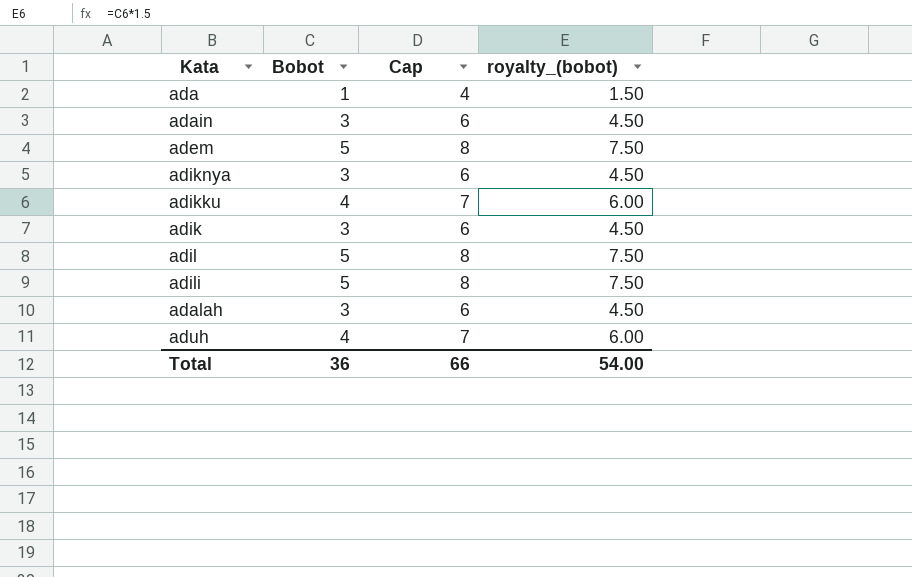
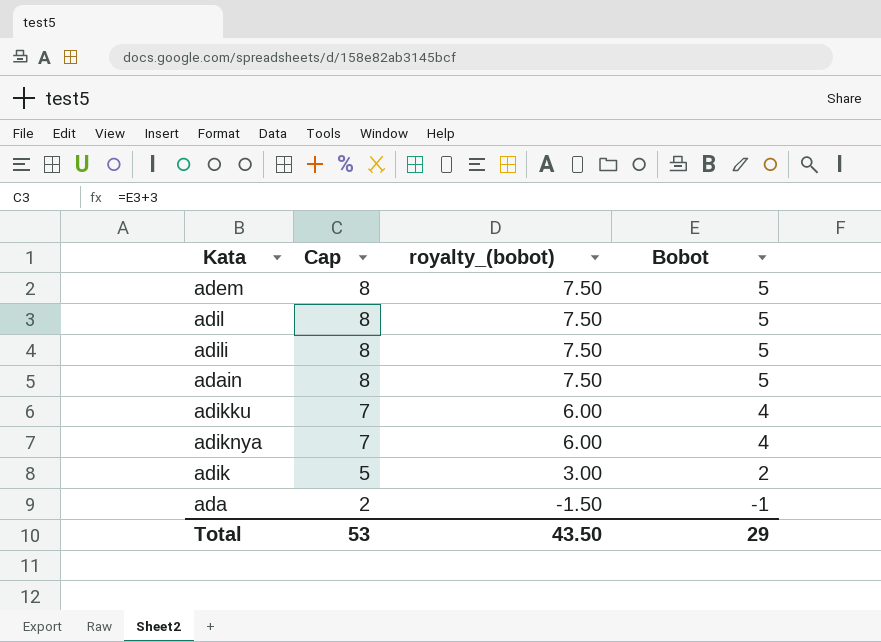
row order: none -> Cap descending
column Bobot | position: 2 -> 4
row adalah: 3 | 6 | 4.50 -> none
row aduh: 4 | 7 | 6.00 -> none
adain | Cap: 6 -> 8
adain | royalty_(bobot): 4.50 -> 7.50
adain | Bobot: 3 -> 5
adiknya | Cap: 6 -> 7
adiknya | royalty_(bobot): 4.50 -> 6.00
adiknya | Bobot: 3 -> 4
adik | Cap: 6 -> 5
adik | royalty_(bobot): 4.50 -> 3.00
adik | Bobot: 3 -> 2
ada | Cap: 4 -> 2
ada | royalty_(bobot): 1.50 -> -1.50
ada | Bobot: 1 -> -1
Total | Cap: 66 -> 53
Total | royalty_(bobot): 54.00 -> 43.50
Total | Bobot: 36 -> 29

